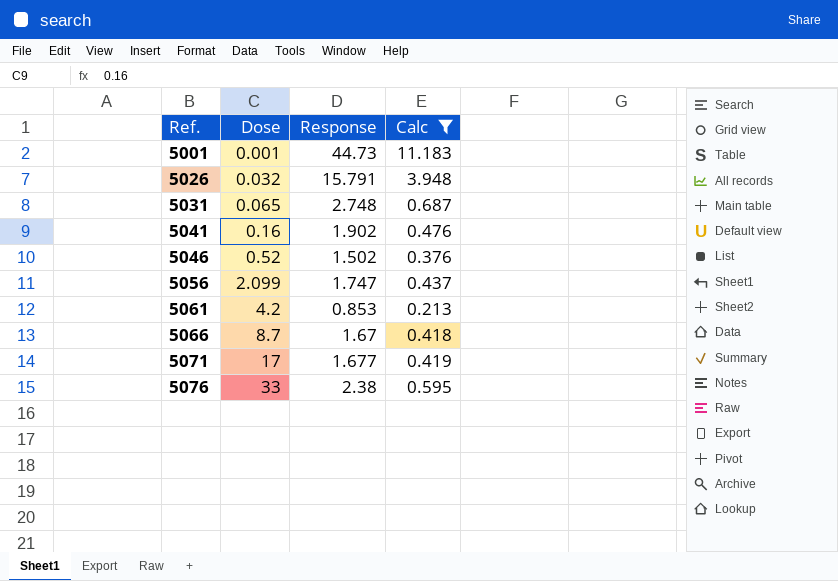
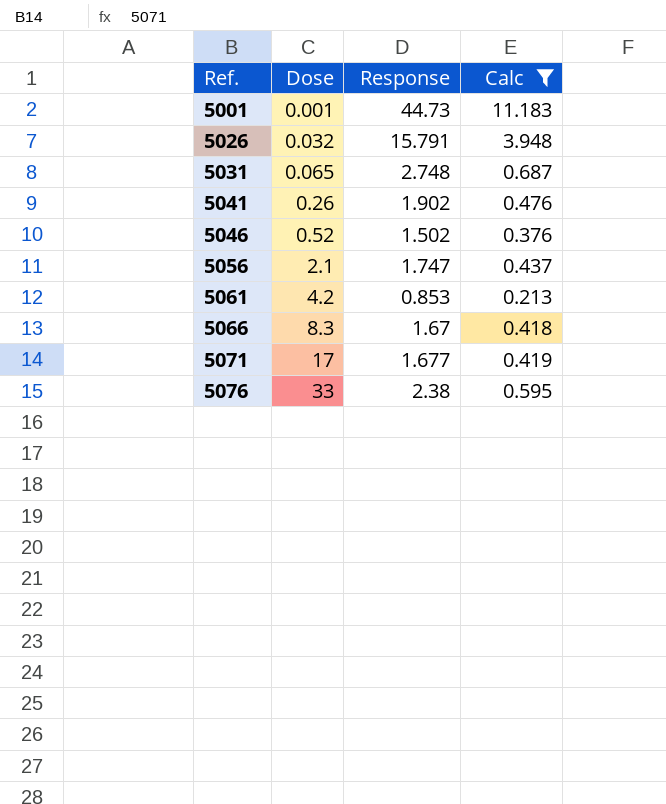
5041 | Dose: 0.16 -> 0.26
5056 | Dose: 2.099 -> 2.1
5066 | Dose: 8.7 -> 8.3

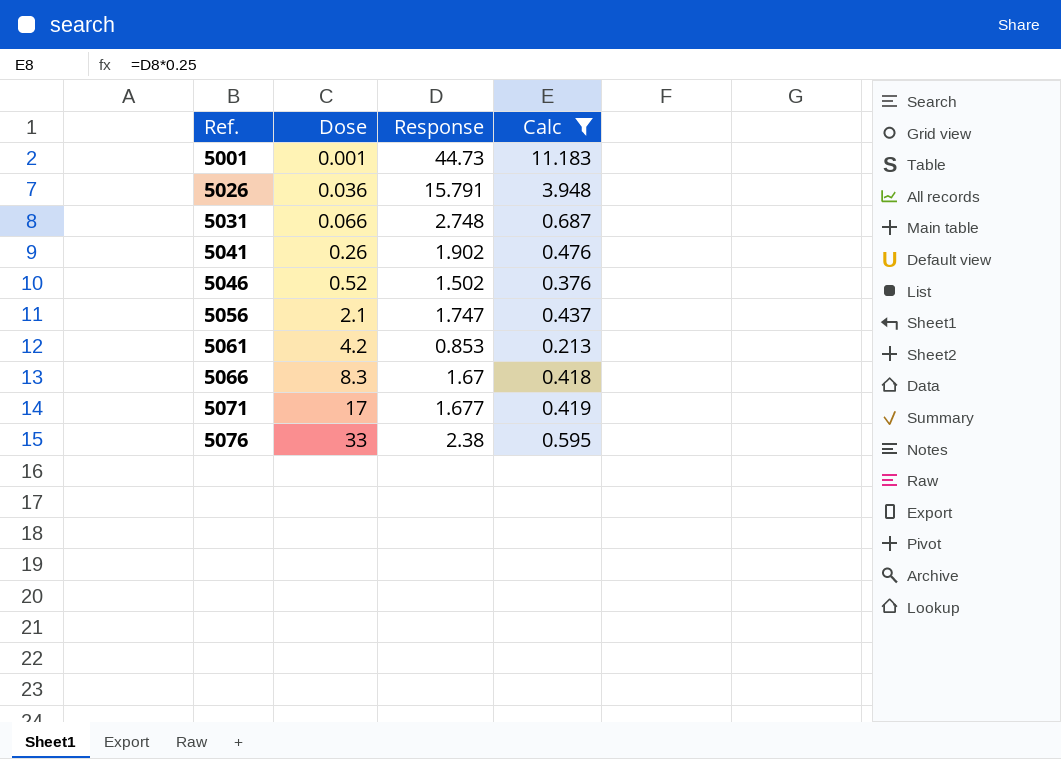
5026 | Dose: 0.032 -> 0.036
5031 | Dose: 0.065 -> 0.066

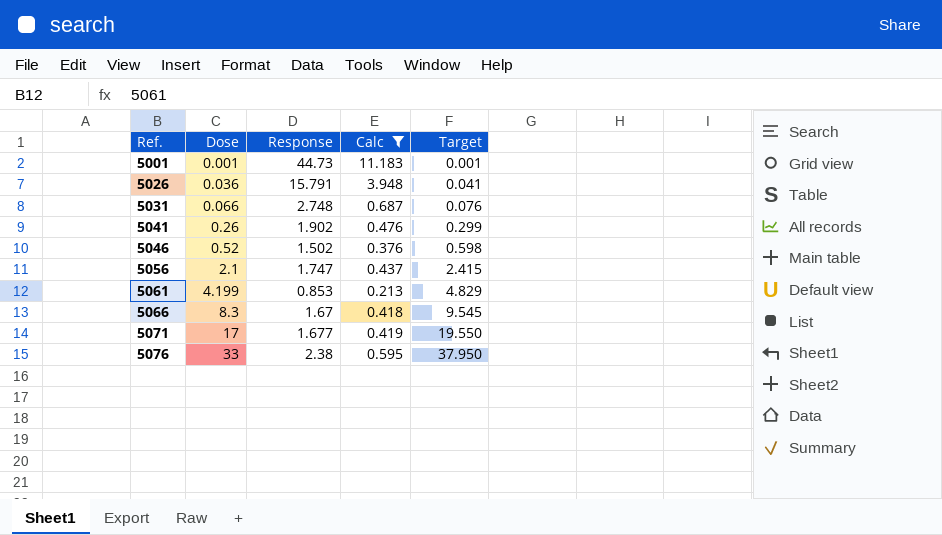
column Target | formula: none -> [Dose] * 1.15
5061 | Dose: 4.2 -> 4.199

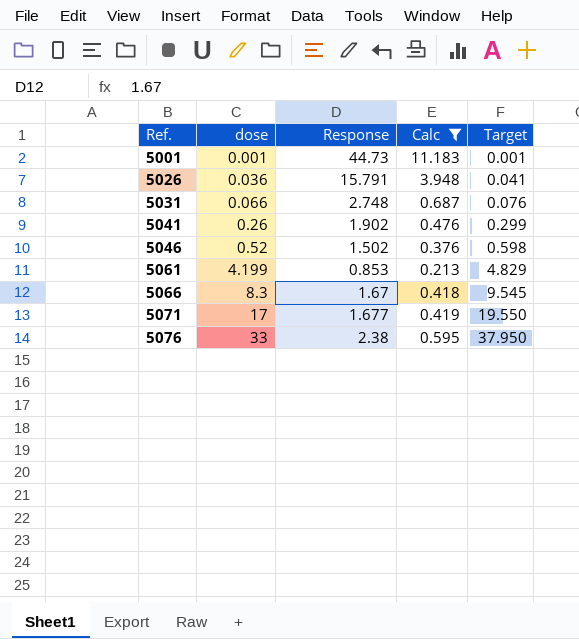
column name: Dose -> dose
row 5056: 2.1 | 1.747 | 0.437 | 2.415 -> none

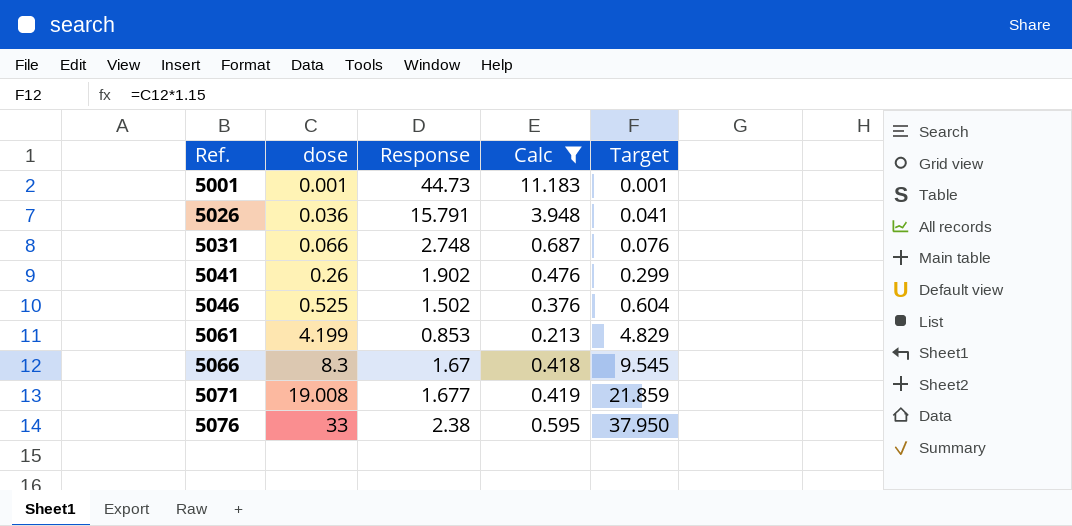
5046 | dose: 0.52 -> 0.525
5046 | Target: 0.598 -> 0.604
5071 | dose: 17 -> 19.008
5071 | Target: 19.550 -> 21.859

